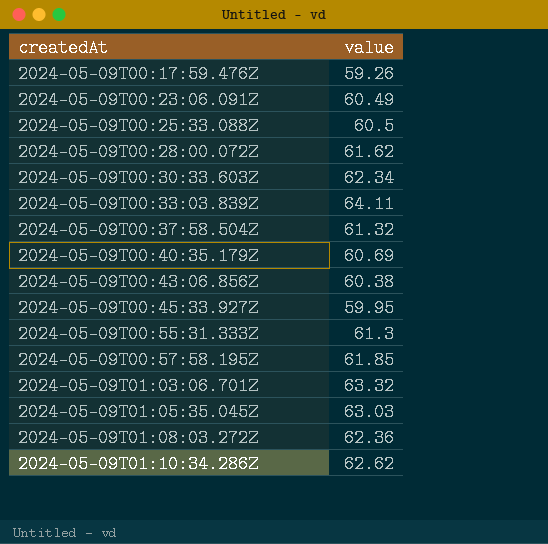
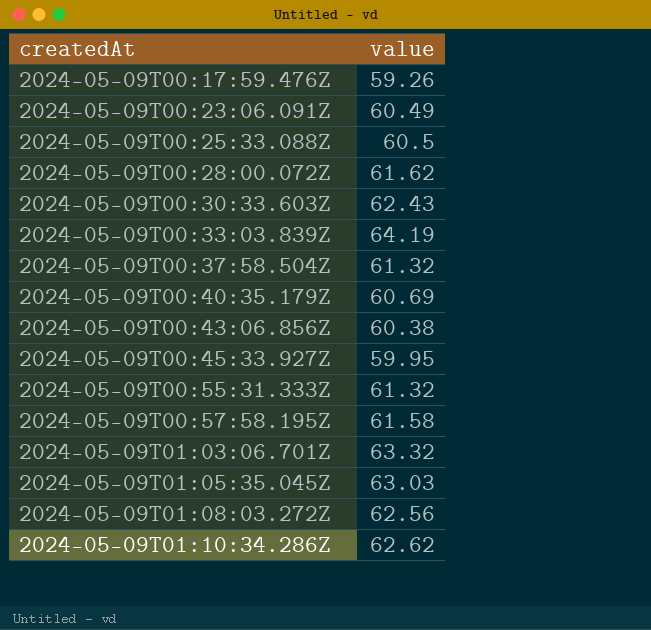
2024-05-09T00:30:33.603Z | value: 62.34 -> 62.43
2024-05-09T00:33:03.839Z | value: 64.11 -> 64.19
2024-05-09T00:55:31.333Z | value: 61.3 -> 61.32
2024-05-09T00:57:58.195Z | value: 61.85 -> 61.58
2024-05-09T01:08:03.272Z | value: 62.36 -> 62.56

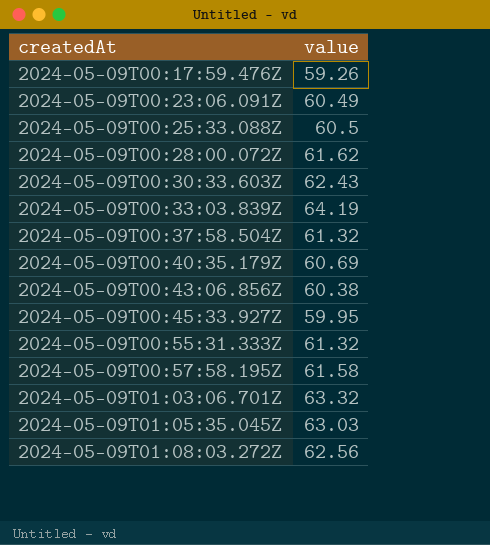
row 2024-05-09T01:10:34.286Z: 62.62 -> none

